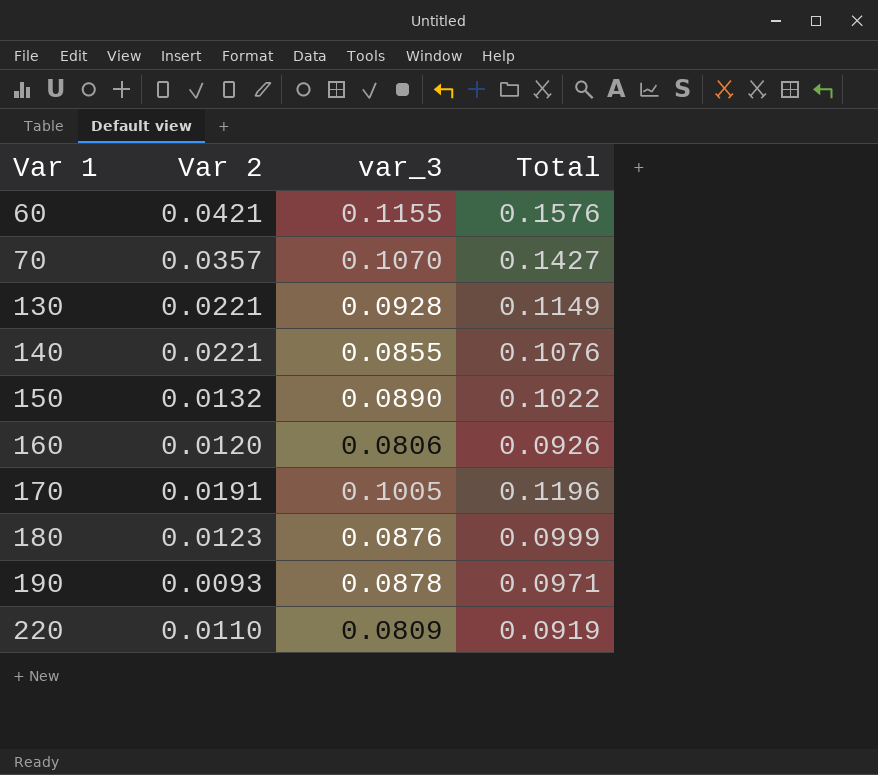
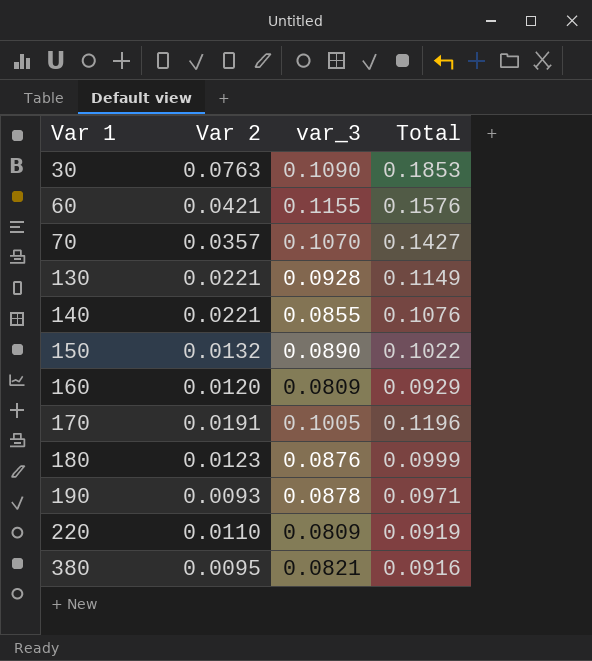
row 30: none -> 0.0763 | 0.1090 | 0.1853
160 | var_3: 0.0806 -> 0.0809
160 | Total: 0.0926 -> 0.0929
row 380: none -> 0.0095 | 0.0821 | 0.0916

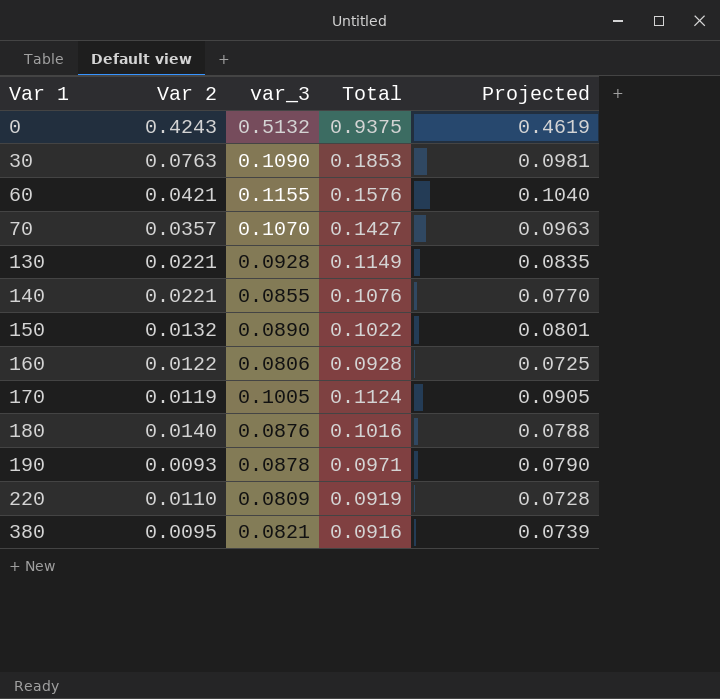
column Projected | formula: none -> [var_3] * 0.9
row 0: none -> 0.4243 | 0.5132 | 0.9375 | 0.4619
160 | Var 2: 0.0120 -> 0.0122
160 | var_3: 0.0809 -> 0.0806
160 | Total: 0.0929 -> 0.0928
170 | Var 2: 0.0191 -> 0.0119
170 | Total: 0.1196 -> 0.1124
180 | Var 2: 0.0123 -> 0.0140
180 | Total: 0.0999 -> 0.1016

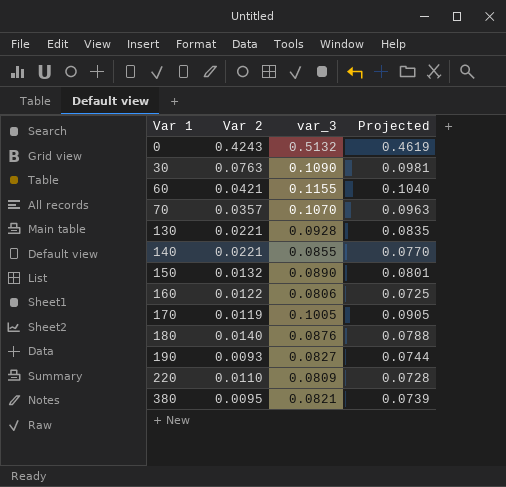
column Total | formula: [Var 2] + [var_3] -> none
190 | var_3: 0.0878 -> 0.0827
190 | Projected: 0.0790 -> 0.0744

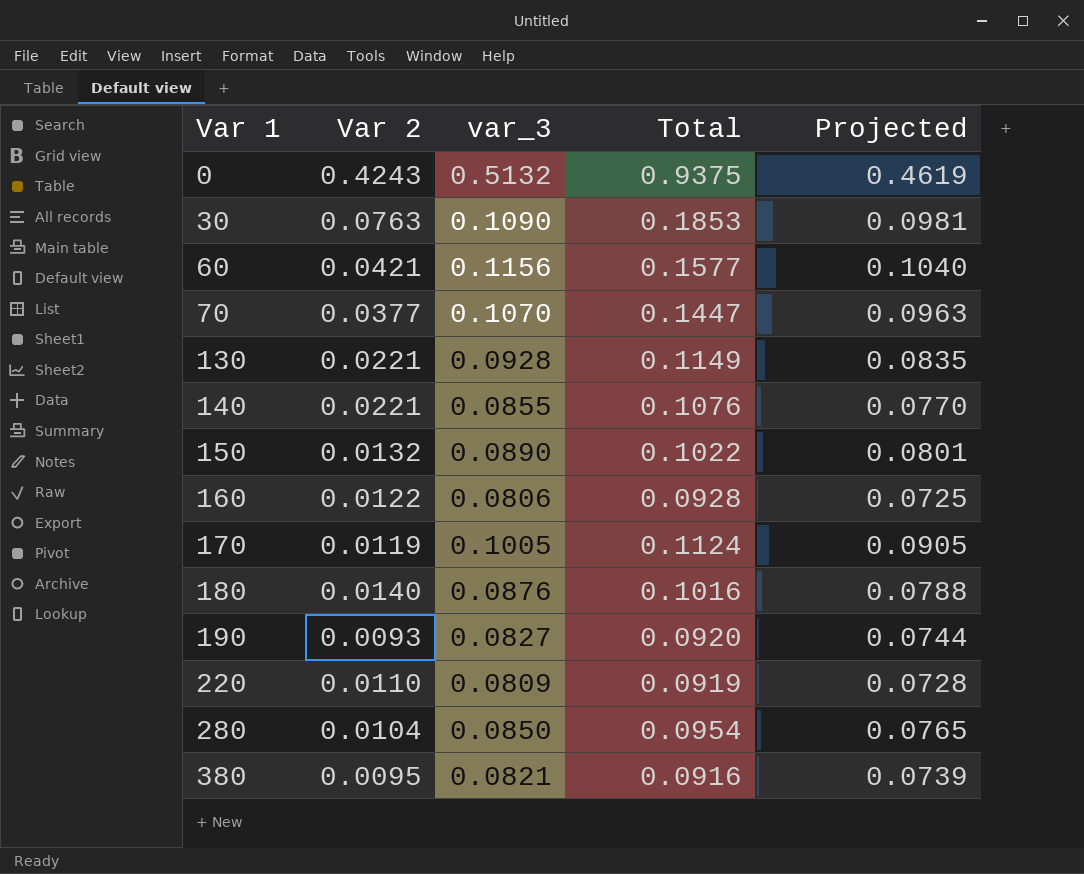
column Total | formula: none -> [Var 2] + [var_3]
60 | var_3: 0.1155 -> 0.1156
70 | Var 2: 0.0357 -> 0.0377
row 280: none -> 0.0104 | 0.0850 | 0.0954 | 0.0765

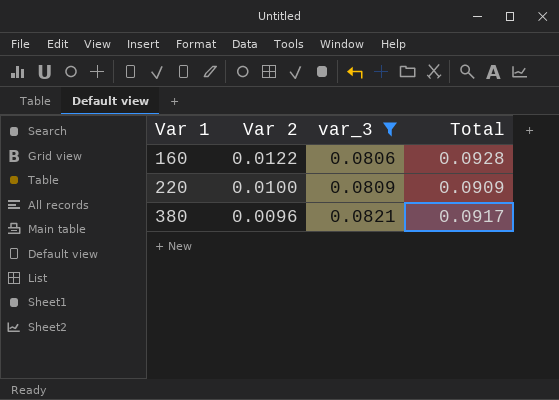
filter: none -> var_3 <= 0.0821
column Projected | formula: [var_3] * 0.9 -> none
220 | Var 2: 0.0110 -> 0.0100
220 | Total: 0.0919 -> 0.0909
380 | Var 2: 0.0095 -> 0.0096
380 | Total: 0.0916 -> 0.0917

